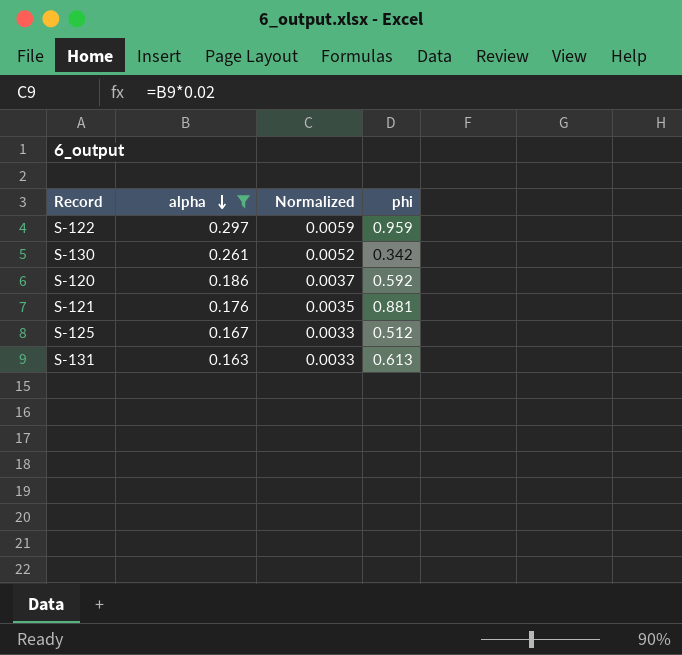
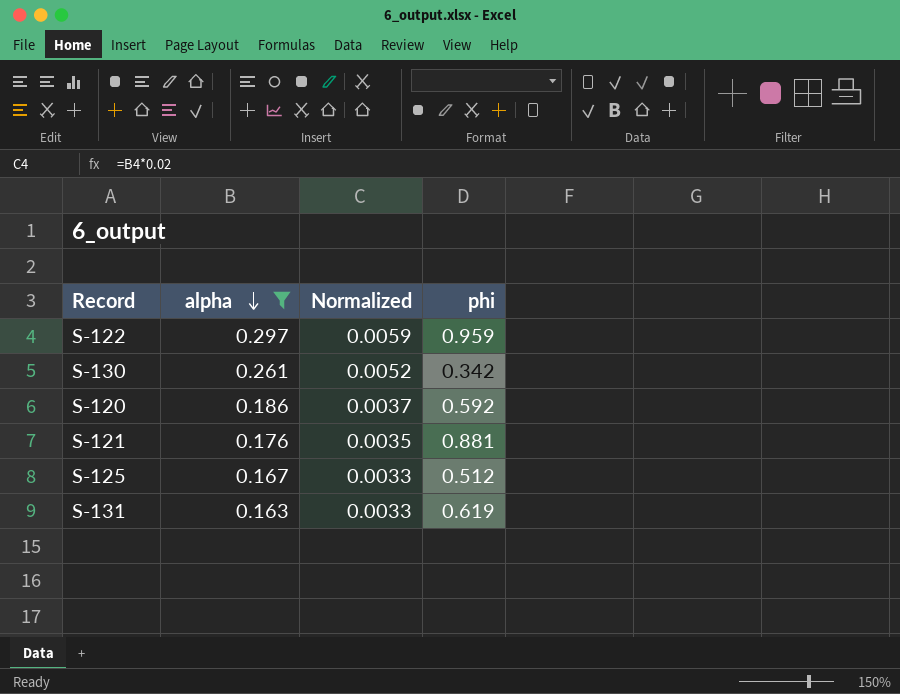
S-131 | phi: 0.613 -> 0.619

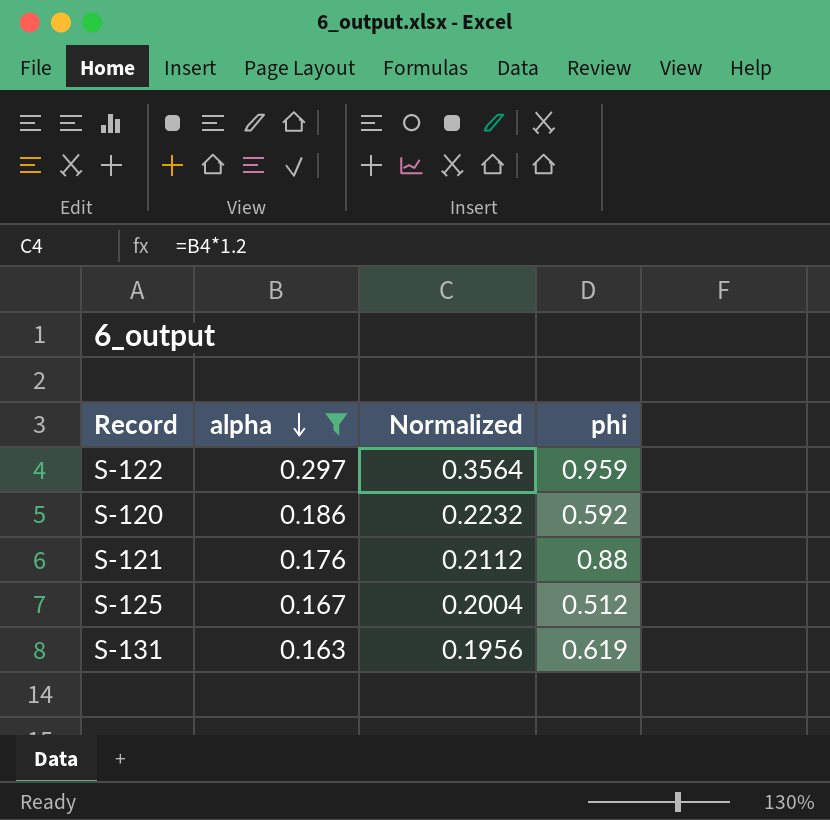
column Normalized | formula: [alpha] * 0.02 -> [alpha] * 1.2
row S-130: 0.261 | 0.0052 | 0.342 -> none
S-121 | phi: 0.881 -> 0.88

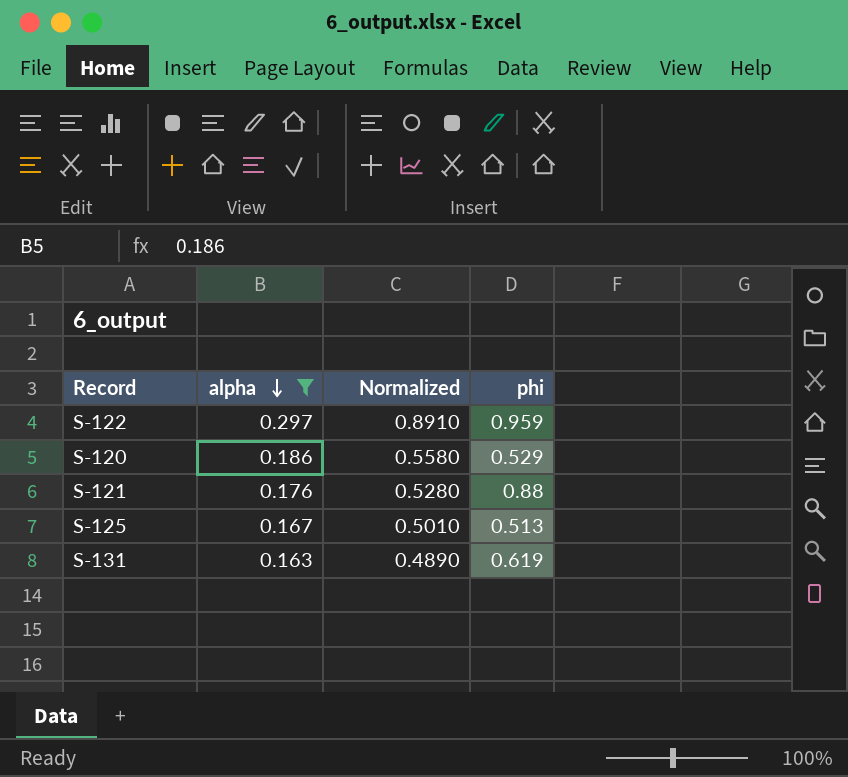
column Normalized | formula: [alpha] * 1.2 -> [alpha] * 3
S-120 | phi: 0.592 -> 0.529
S-125 | phi: 0.512 -> 0.513

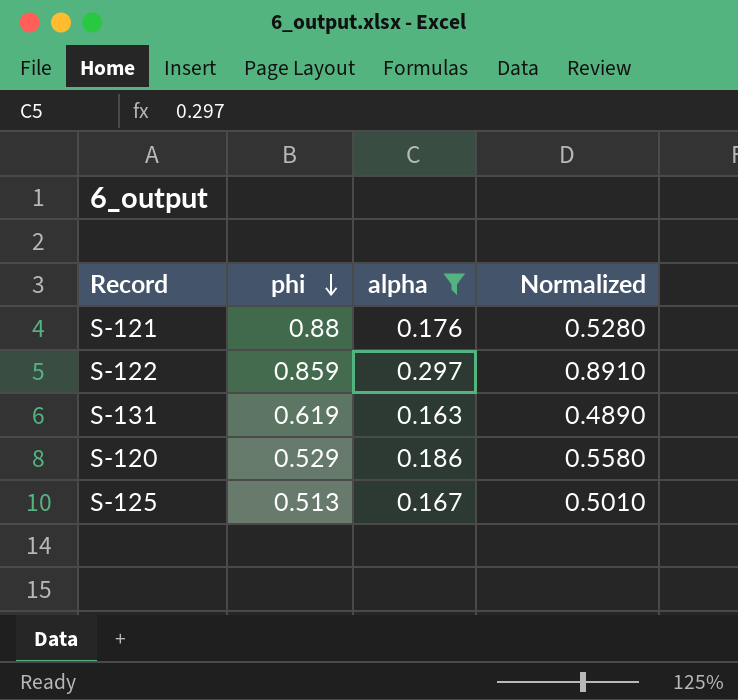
row order: alpha descending -> phi descending
column phi | position: 4 -> 2
S-122 | phi: 0.959 -> 0.859

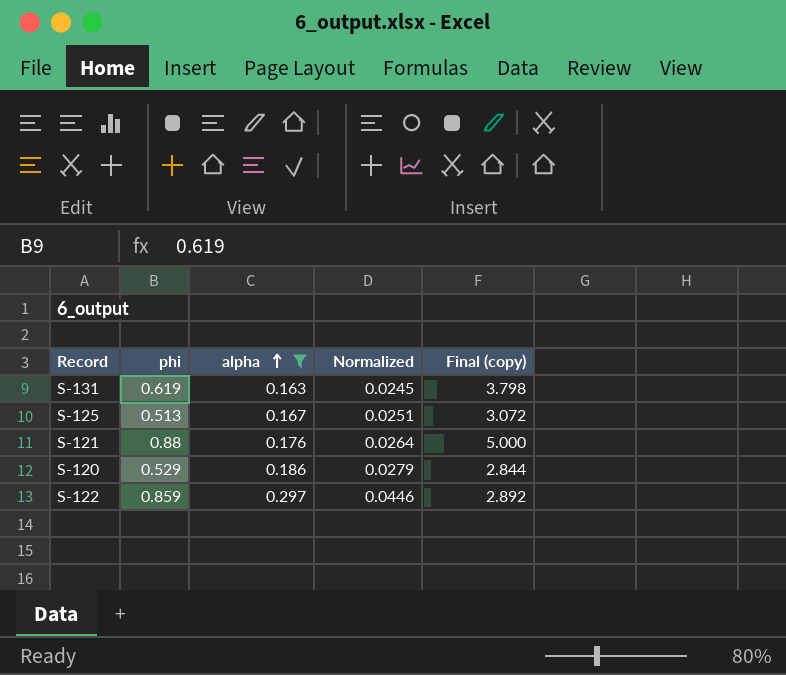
row order: phi descending -> alpha ascending
column Normalized | formula: [alpha] * 3 -> [alpha] * 0.15
column Final (copy) | formula: none -> [phi] / [alpha]

